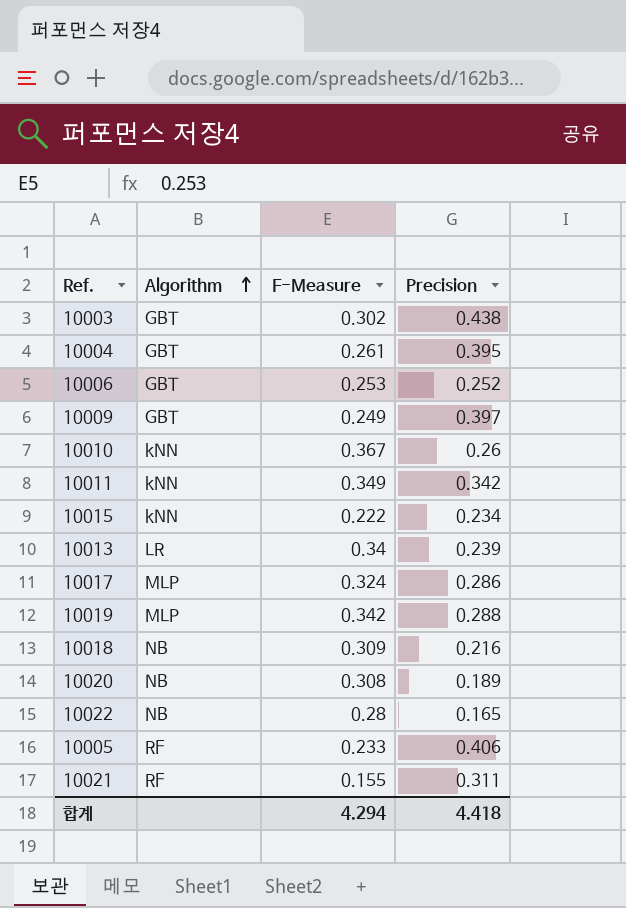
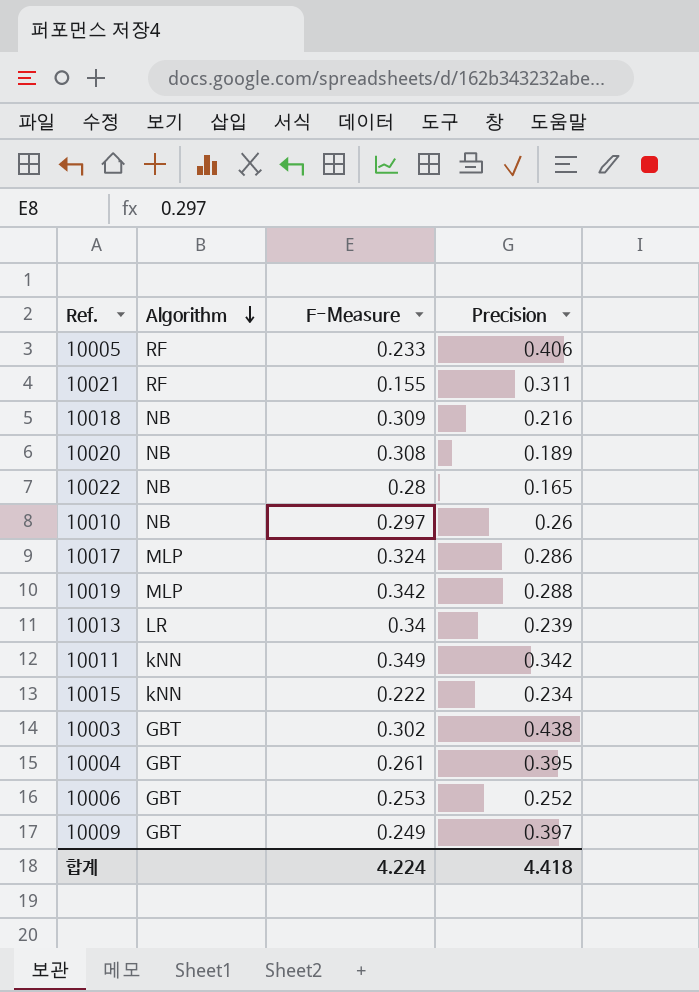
row order: Algorithm ascending -> Algorithm descending
10010 | Algorithm: kNN -> NB
10010 | F-Measure: 0.367 -> 0.297
합계 | F-Measure: 4.294 -> 4.224

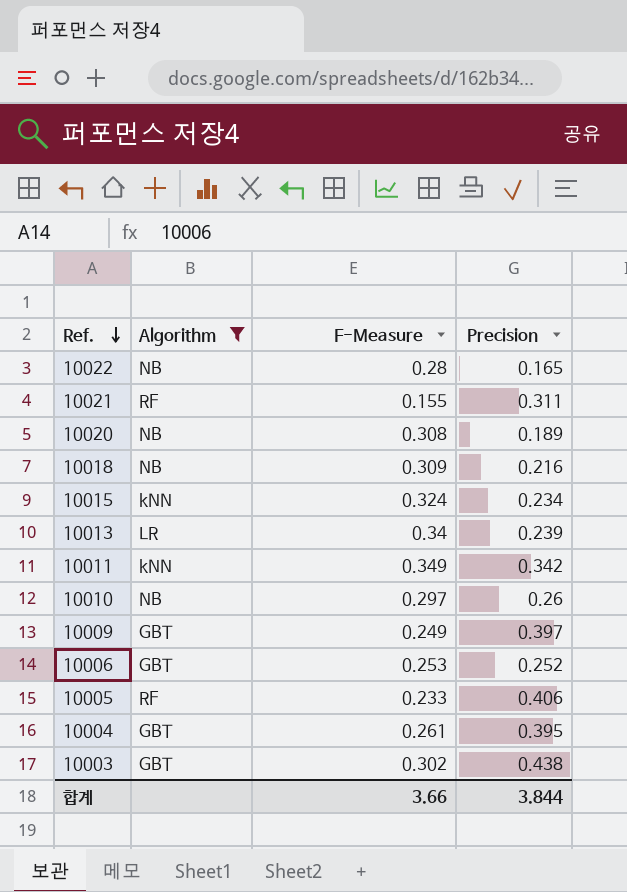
filter: none -> Algorithm != MLP
row order: Algorithm descending -> Ref. descending
10015 | F-Measure: 0.222 -> 0.324
합계 | F-Measure: 4.224 -> 3.66
합계 | Precision: 4.418 -> 3.844

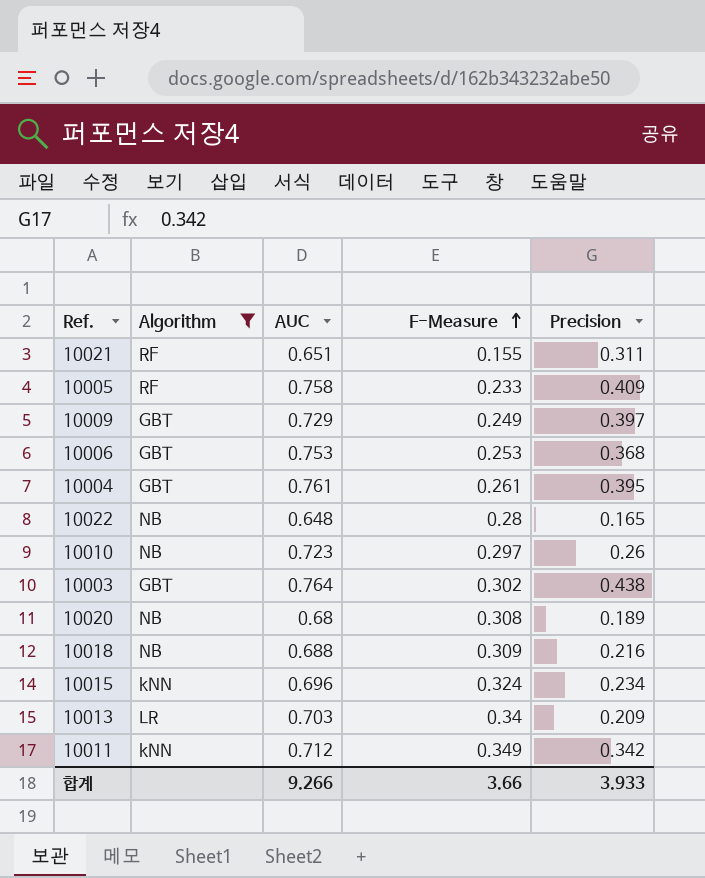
row order: Ref. descending -> F-Measure ascending
column AUC | position: none -> 3
10005 | Precision: 0.406 -> 0.409
10006 | Precision: 0.252 -> 0.368
10013 | Precision: 0.239 -> 0.209
합계 | Precision: 3.844 -> 3.933

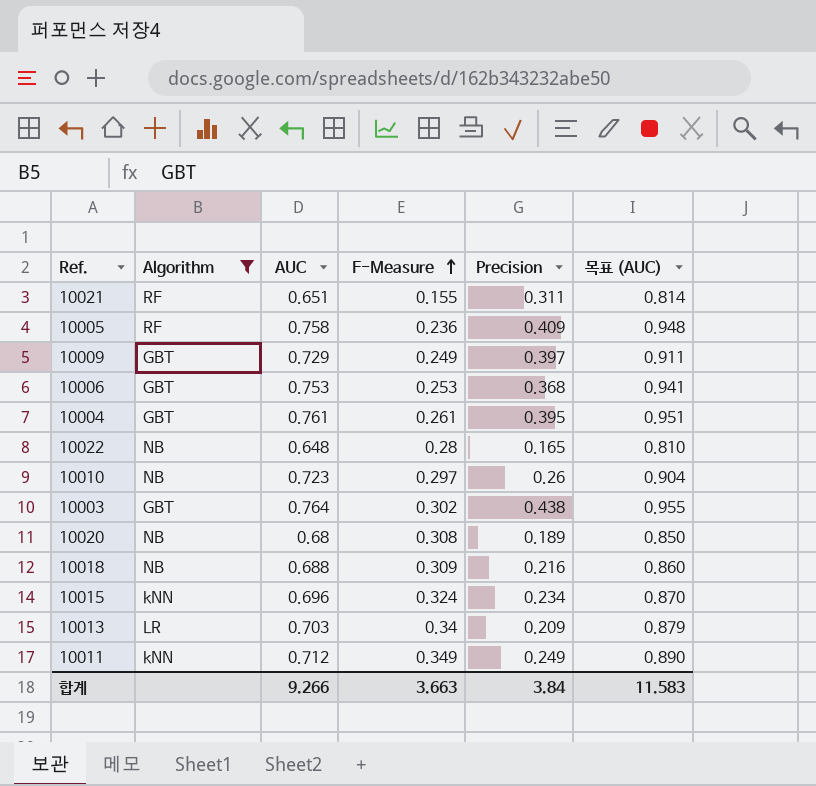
column 목표 (AUC) | formula: none -> [AUC] * 1.25
10005 | F-Measure: 0.233 -> 0.236
10011 | Precision: 0.342 -> 0.249
합계 | F-Measure: 3.66 -> 3.663
합계 | Precision: 3.933 -> 3.84

